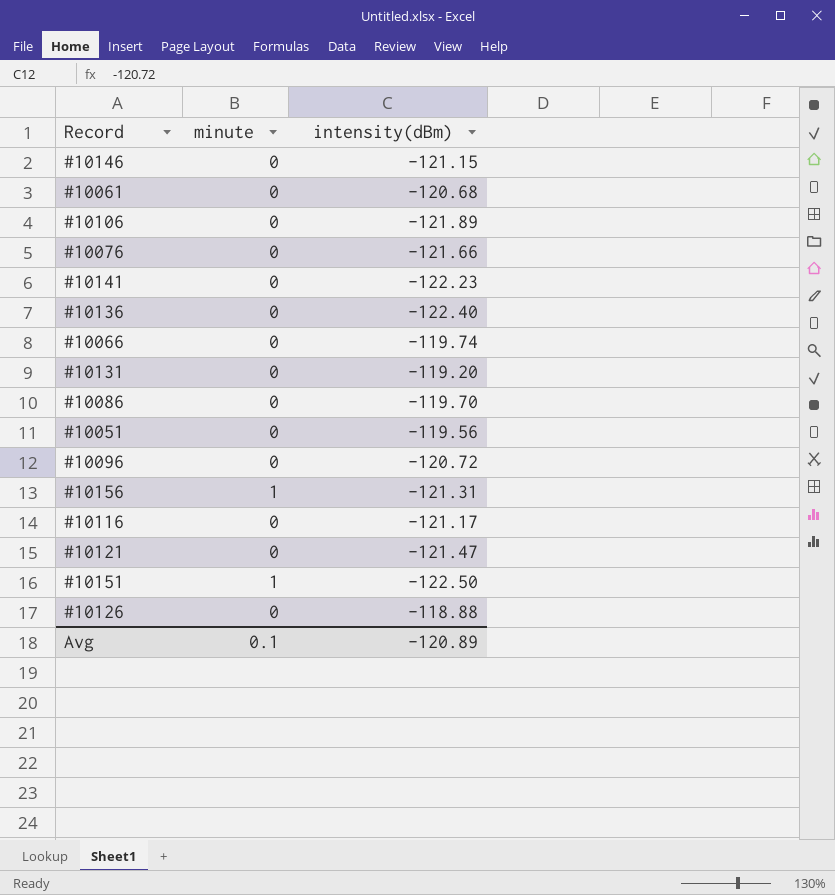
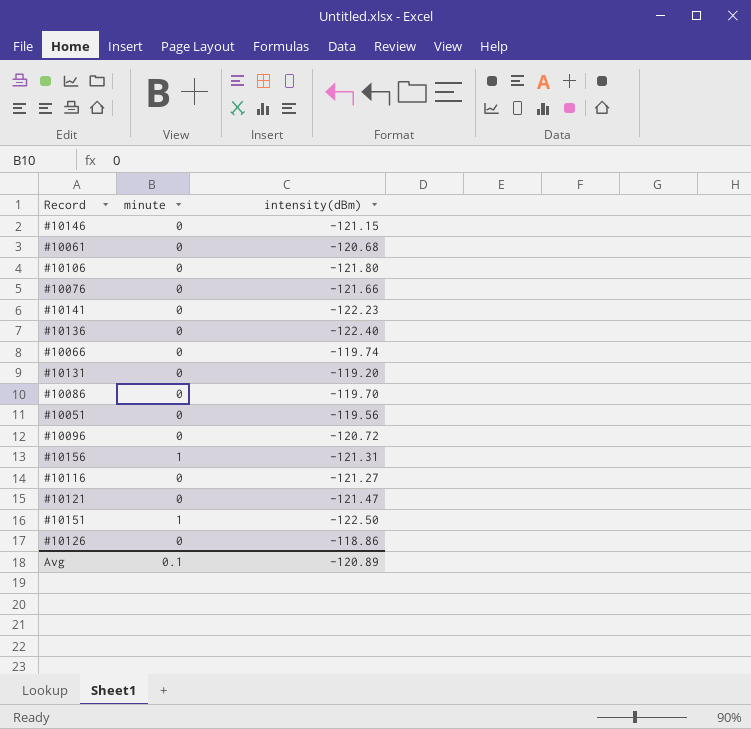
#10106 | intensity(dBm): -121.89 -> -121.80
#10116 | intensity(dBm): -121.17 -> -121.27
#10126 | intensity(dBm): -118.88 -> -118.86

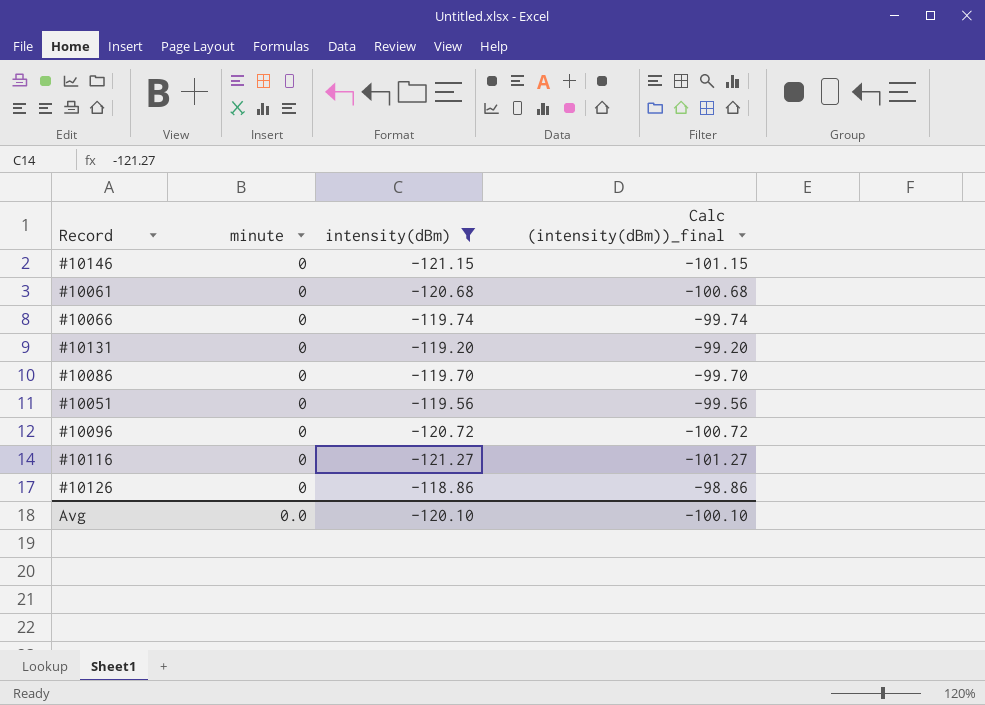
filter: none -> intensity(dBm) >= -121.27
column Calc (intensity(dBm))_final | formula: none -> [intensity(dBm)] + 20
Avg | minute: 0.1 -> 0.0
Avg | intensity(dBm): -120.89 -> -120.10

